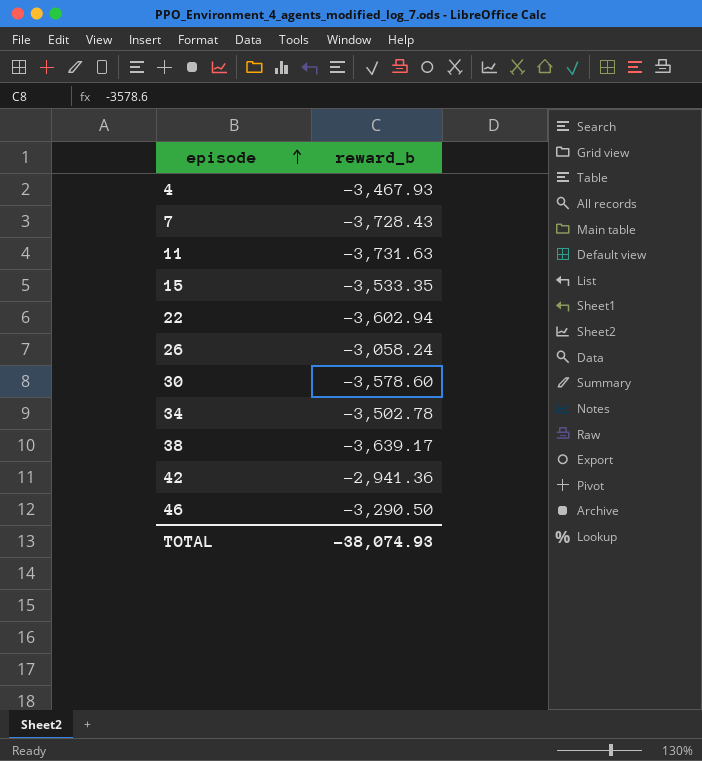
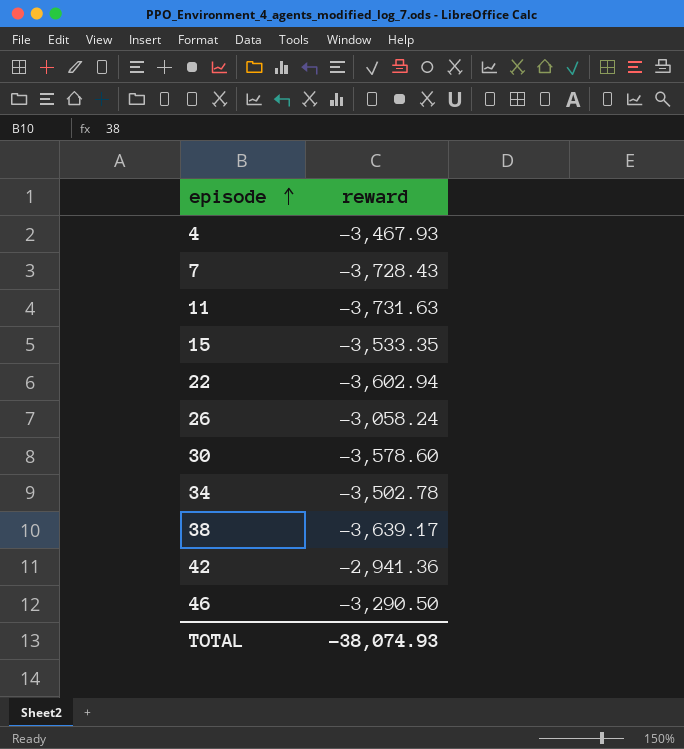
column name: reward_b -> reward

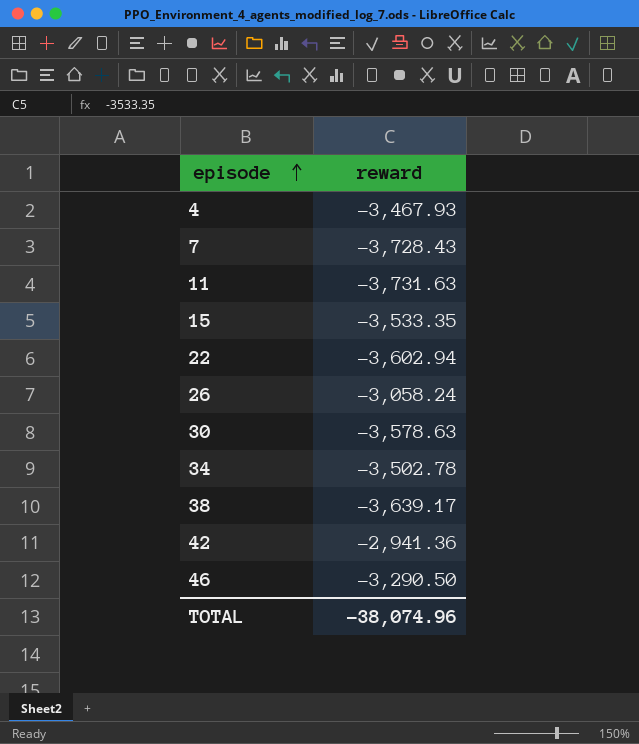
30 | reward: -3,578.60 -> -3,578.63
TOTAL | reward: -38,074.93 -> -38,074.96

